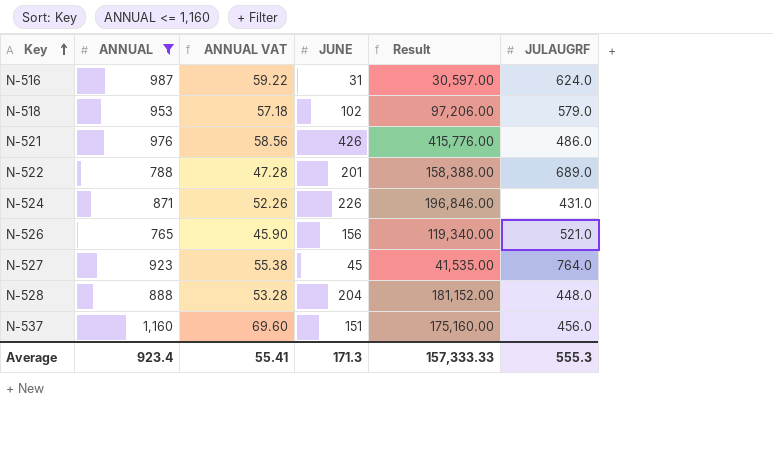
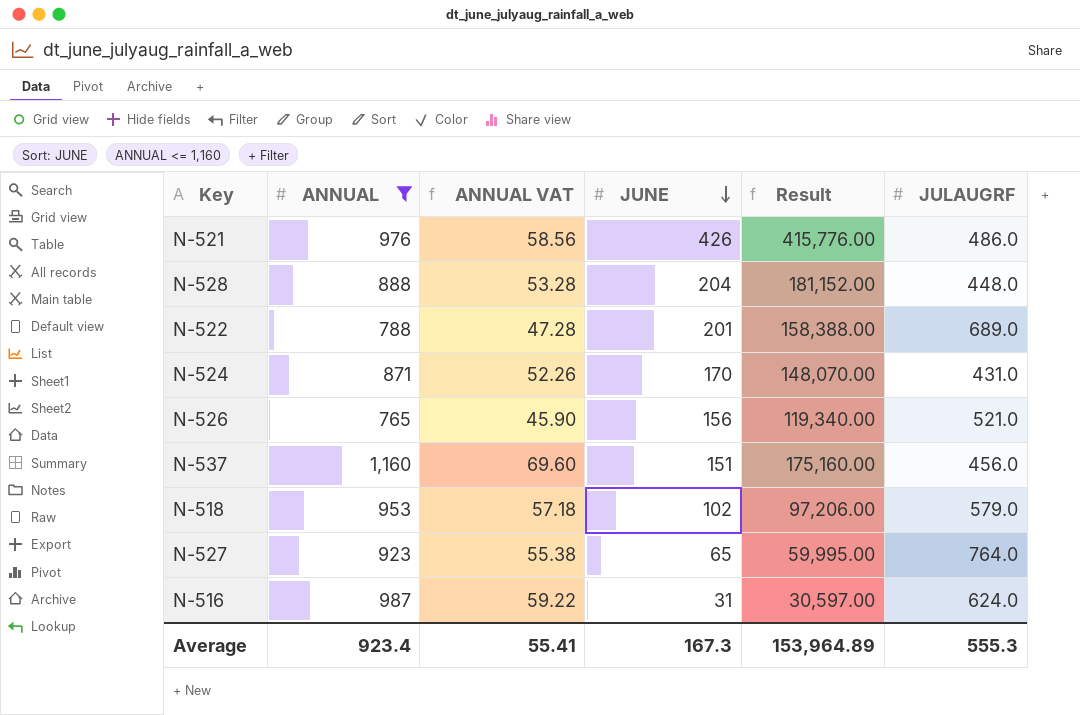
row order: Key ascending -> JUNE descending
N-524 | JUNE: 226 -> 170
N-524 | Result: 196,846.00 -> 148,070.00
N-527 | JUNE: 45 -> 65
N-527 | Result: 41,535.00 -> 59,995.00
Average | JUNE: 171.3 -> 167.3
Average | Result: 157,333.33 -> 153,964.89

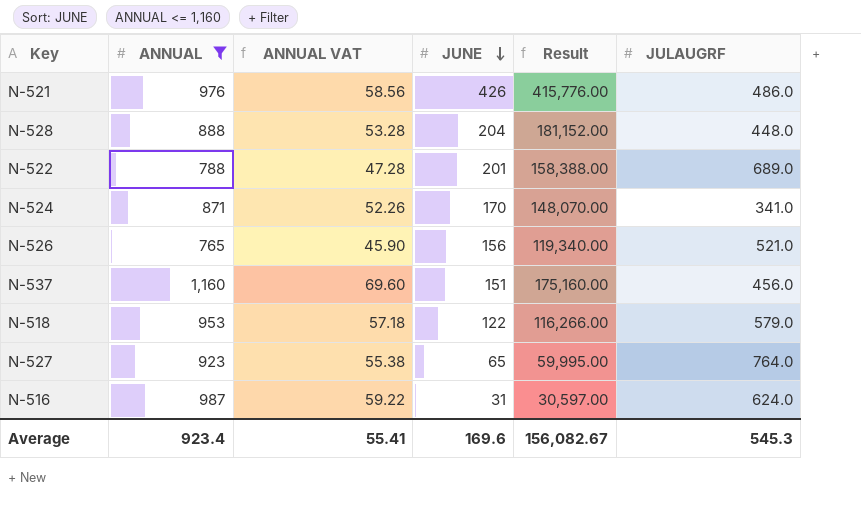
N-524 | JULAUGRF: 431.0 -> 341.0
N-518 | JUNE: 102 -> 122
N-518 | Result: 97,206.00 -> 116,266.00
Average | JUNE: 167.3 -> 169.6
Average | Result: 153,964.89 -> 156,082.67
Average | JULAUGRF: 555.3 -> 545.3

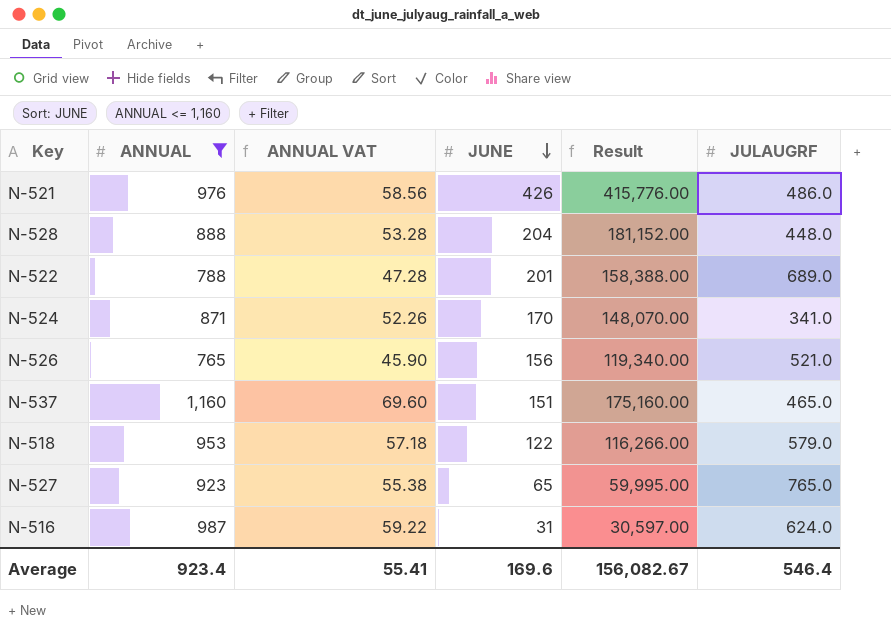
N-537 | JULAUGRF: 456.0 -> 465.0
N-527 | JULAUGRF: 764.0 -> 765.0
Average | JULAUGRF: 545.3 -> 546.4

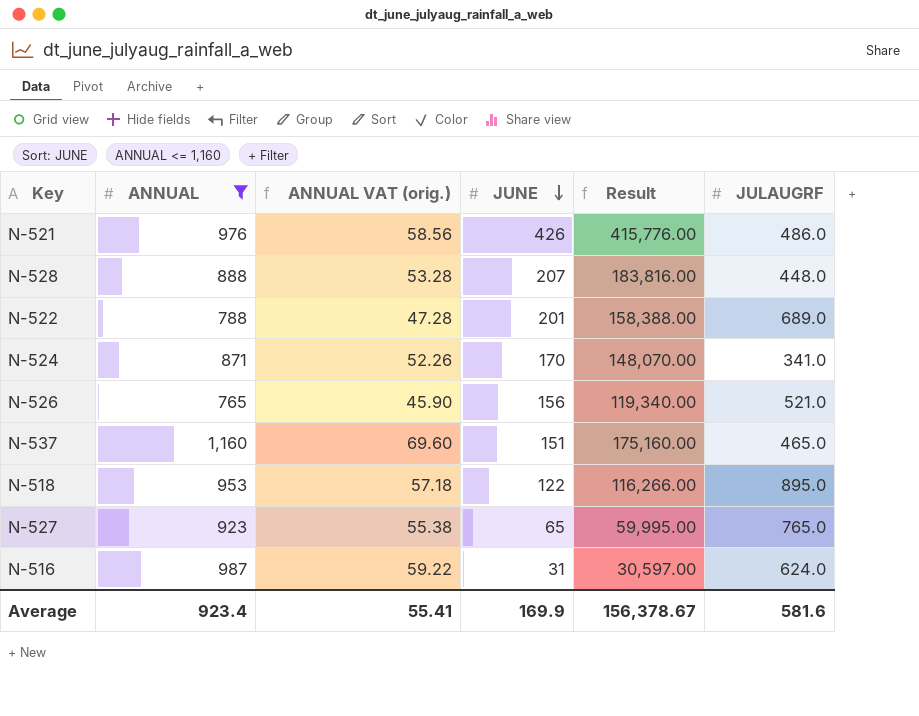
column name: ANNUAL VAT -> ANNUAL VAT (orig.)
N-528 | JUNE: 204 -> 207
N-528 | Result: 181,152.00 -> 183,816.00
N-518 | JULAUGRF: 579.0 -> 895.0
Average | JUNE: 169.6 -> 169.9
Average | Result: 156,082.67 -> 156,378.67
Average | JULAUGRF: 546.4 -> 581.6

